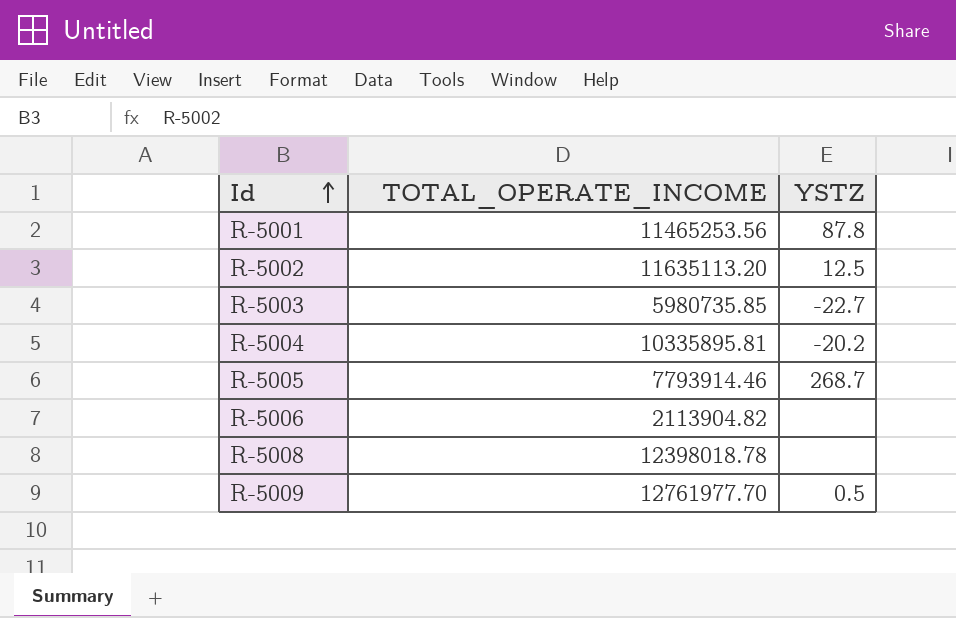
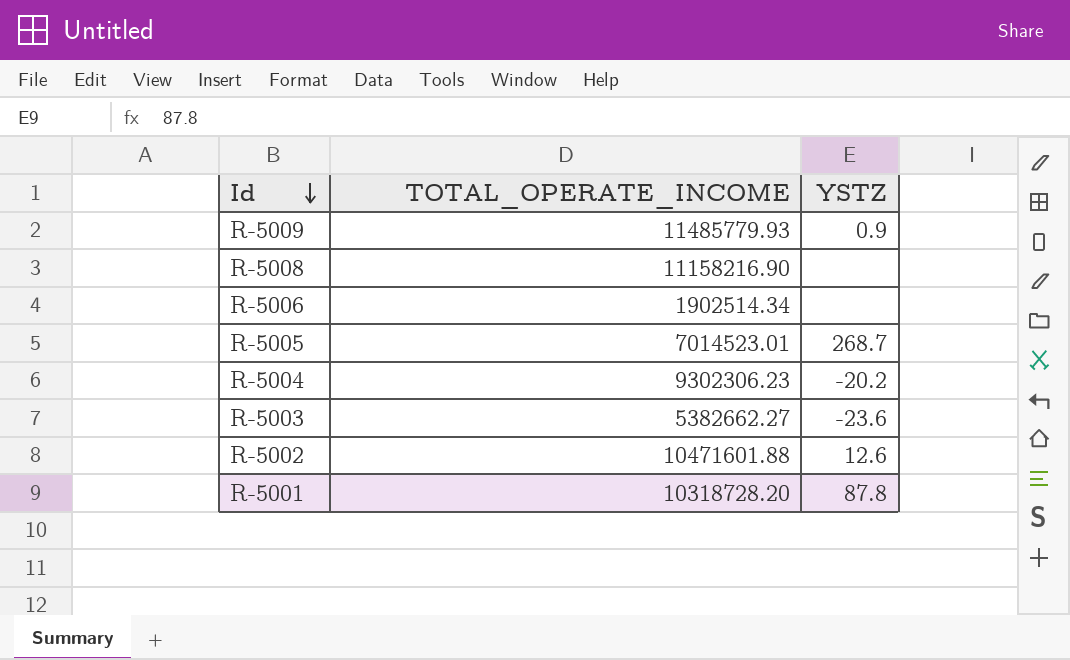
row order: Id ascending -> Id descending
R-5009 | TOTAL_OPERATE_INCOME: 12761977.70 -> 11485779.93
R-5009 | YSTZ: 0.5 -> 0.9
R-5008 | TOTAL_OPERATE_INCOME: 12398018.78 -> 11158216.90
R-5006 | TOTAL_OPERATE_INCOME: 2113904.82 -> 1902514.34
R-5005 | TOTAL_OPERATE_INCOME: 7793914.46 -> 7014523.01
R-5004 | TOTAL_OPERATE_INCOME: 10335895.81 -> 9302306.23
R-5003 | TOTAL_OPERATE_INCOME: 5980735.85 -> 5382662.27
R-5003 | YSTZ: -22.7 -> -23.6
R-5002 | TOTAL_OPERATE_INCOME: 11635113.20 -> 10471601.88
R-5002 | YSTZ: 12.5 -> 12.6
R-5001 | TOTAL_OPERATE_INCOME: 11465253.56 -> 10318728.20

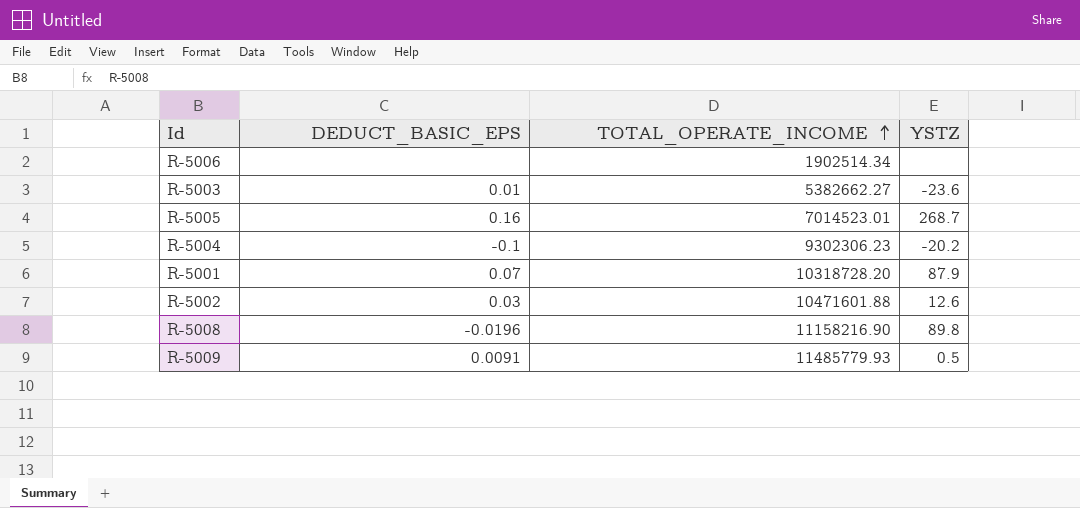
row order: Id descending -> TOTAL_OPERATE_INCOME ascending
column DEDUCT_BASIC_EPS | position: none -> 2
R-5001 | YSTZ: 87.8 -> 87.9
R-5008 | YSTZ: none -> 89.8
R-5009 | YSTZ: 0.9 -> 0.5

